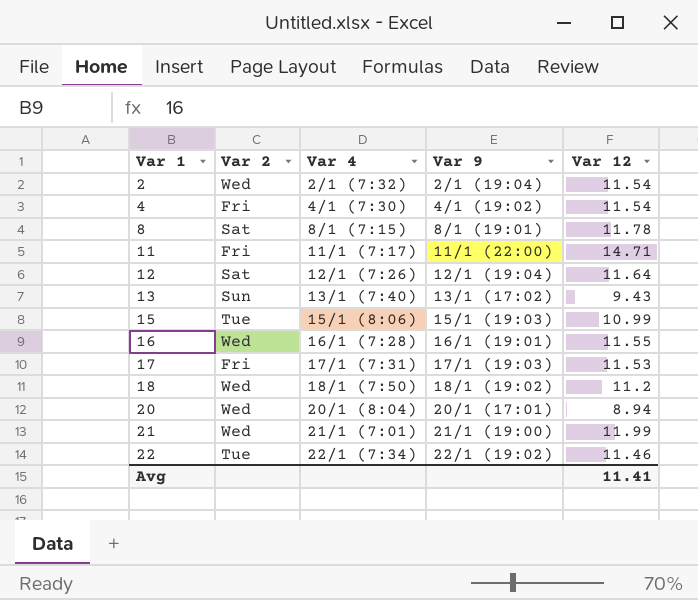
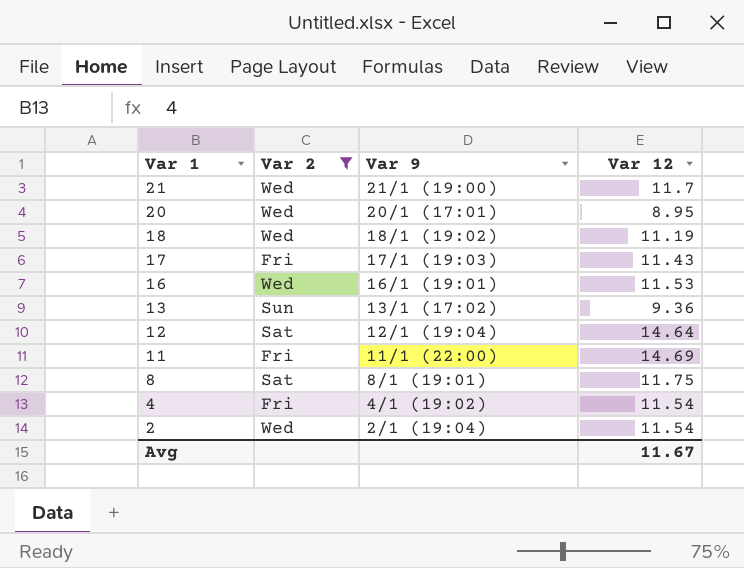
filter: none -> Var 2 != Tue
row order: Var 1 ascending -> Var 1 descending
column Var 4 | position: 3 -> none
21 | Var 12: 11.99 -> 11.7
20 | Var 12: 8.94 -> 8.95
18 | Var 12: 11.2 -> 11.19
17 | Var 12: 11.53 -> 11.43
16 | Var 12: 11.55 -> 11.53
13 | Var 12: 9.43 -> 9.36
12 | Var 12: 11.64 -> 14.64
11 | Var 12: 14.71 -> 14.69
8 | Var 12: 11.78 -> 11.75
Avg | Var 12: 11.41 -> 11.67

